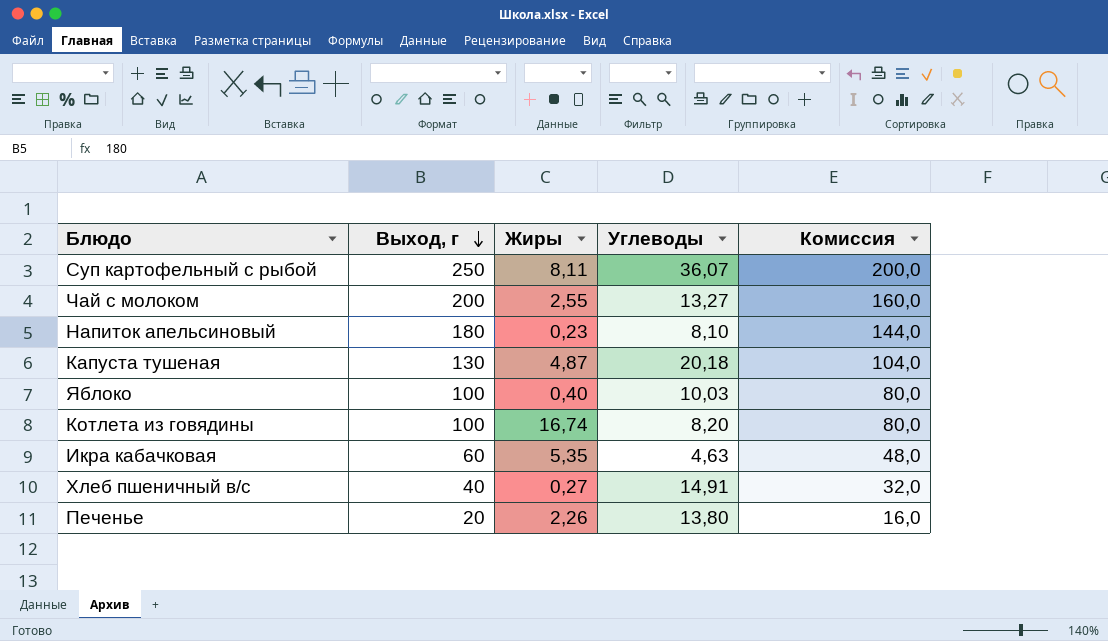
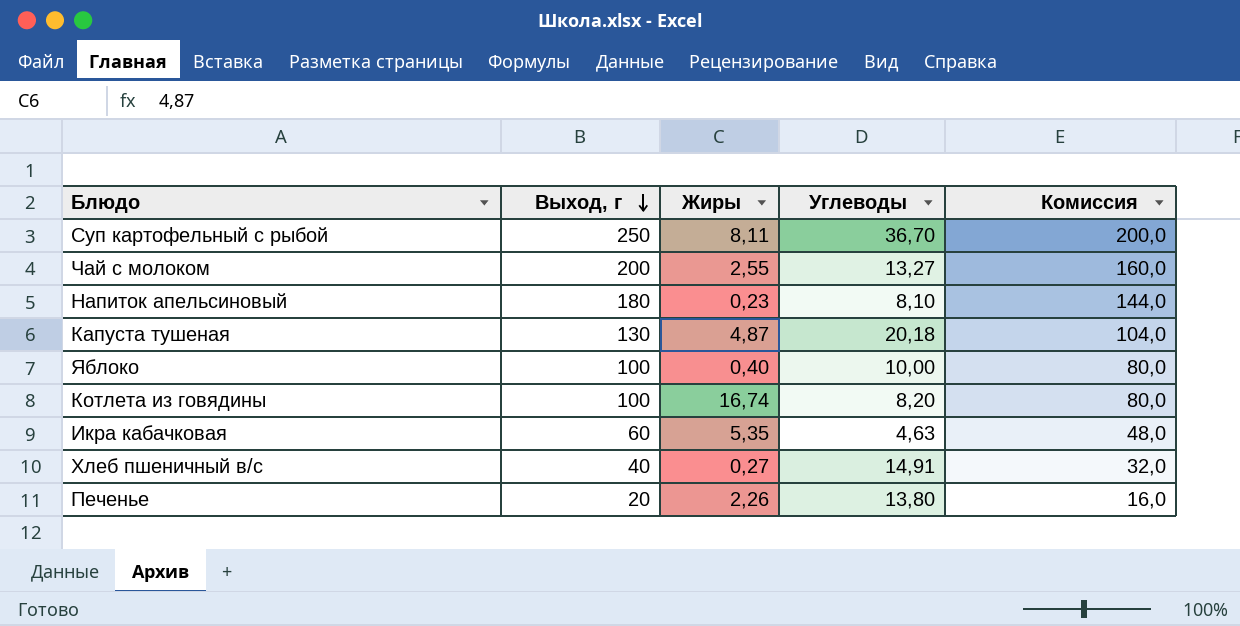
Суп картофельный с рыбой | Углеводы: 36,07 -> 36,70
Яблоко | Углеводы: 10,03 -> 10,00

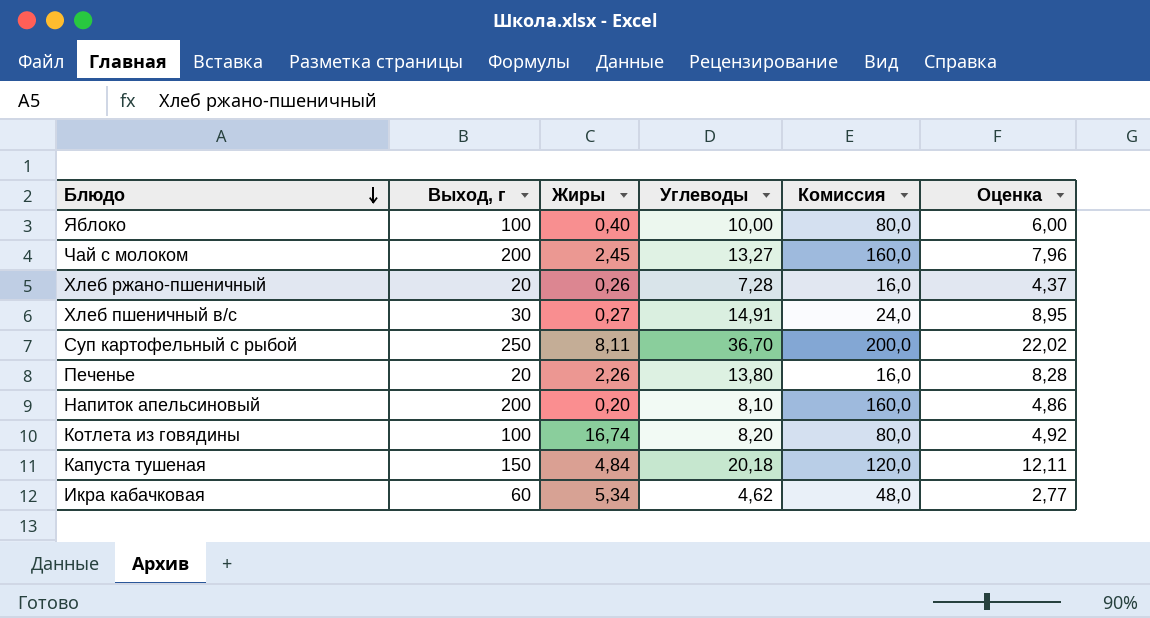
row order: Выход, г descending -> Блюдо descending
column Оценка | formula: none -> [Углеводы] * 0,6
Чай с молоком | Жиры: 2,55 -> 2,45
row Хлеб ржано-пшеничный: none -> 20 | 0,26 | 7,28 | 16,0 | 4,37
Хлеб пшеничный в/с | Выход, г: 40 -> 30
Хлеб пшеничный в/с | Комиссия: 32,0 -> 24,0
Напиток апельсиновый | Выход, г: 180 -> 200
Напиток апельсиновый | Жиры: 0,23 -> 0,20
Напиток апельсиновый | Комиссия: 144,0 -> 160,0
Капуста тушеная | Выход, г: 130 -> 150
Капуста тушеная | Жиры: 4,87 -> 4,84
Капуста тушеная | Комиссия: 104,0 -> 120,0
Икра кабачковая | Жиры: 5,35 -> 5,34
Икра кабачковая | Углеводы: 4,63 -> 4,62

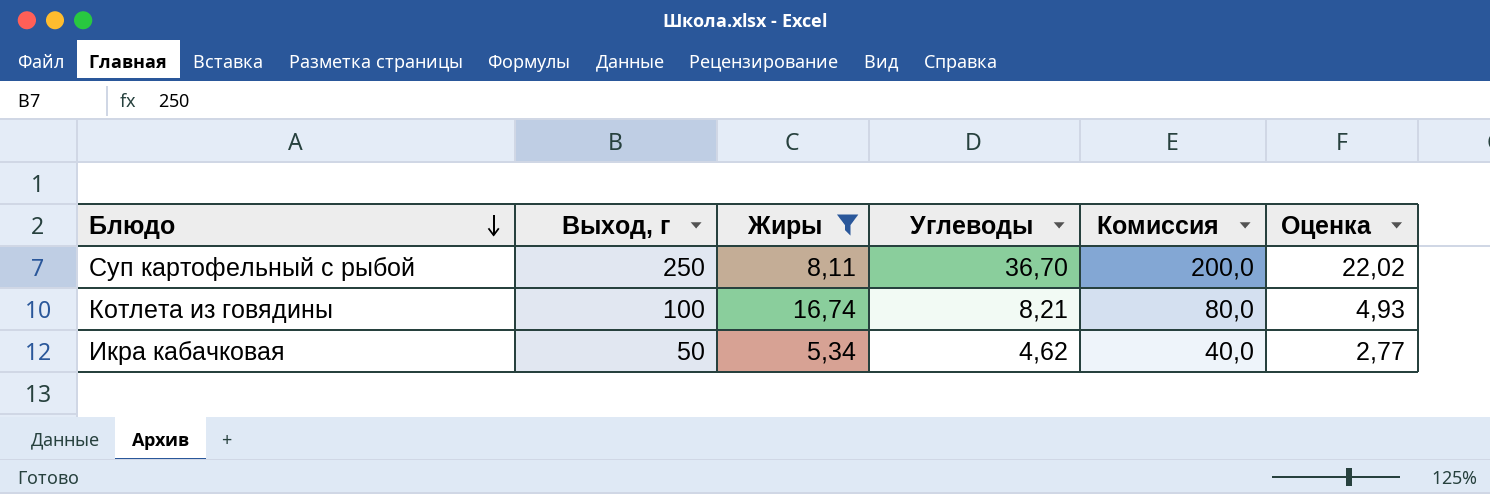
filter: none -> Жиры >= 5,34
Котлета из говядины | Углеводы: 8,20 -> 8,21
Котлета из говядины | Оценка: 4,92 -> 4,93
Икра кабачковая | Выход, г: 60 -> 50
Икра кабачковая | Комиссия: 48,0 -> 40,0

